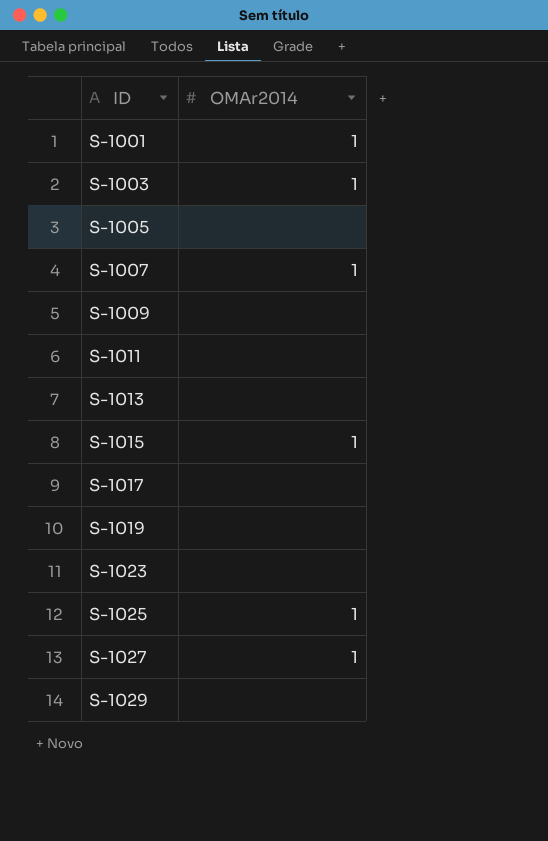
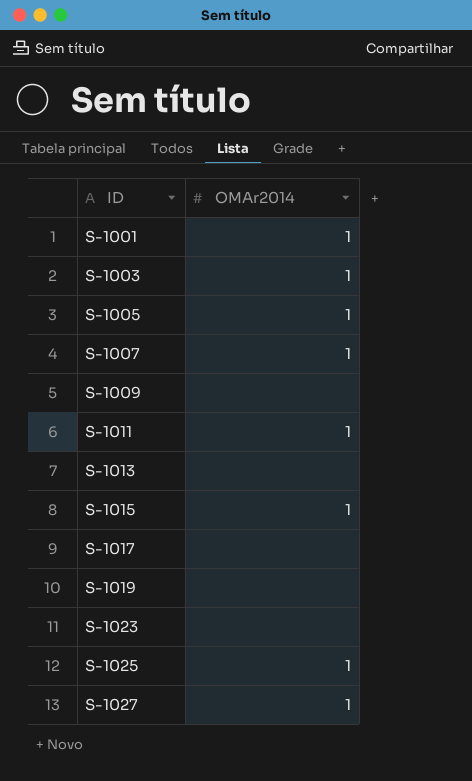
row S-1029: none -> none
S-1005 | OMAr2014: none -> 1
S-1011 | OMAr2014: none -> 1

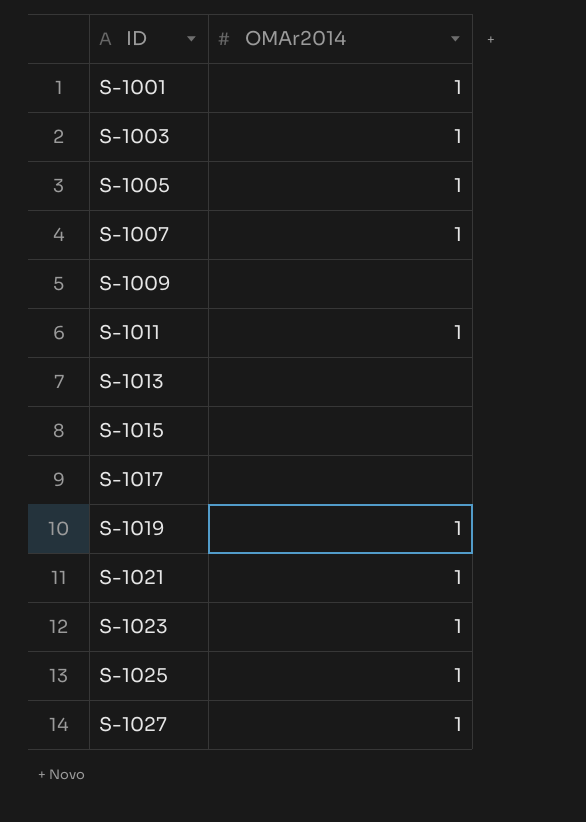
S-1015 | OMAr2014: 1 -> none
S-1019 | OMAr2014: none -> 1
row S-1021: none -> 1
S-1023 | OMAr2014: none -> 1

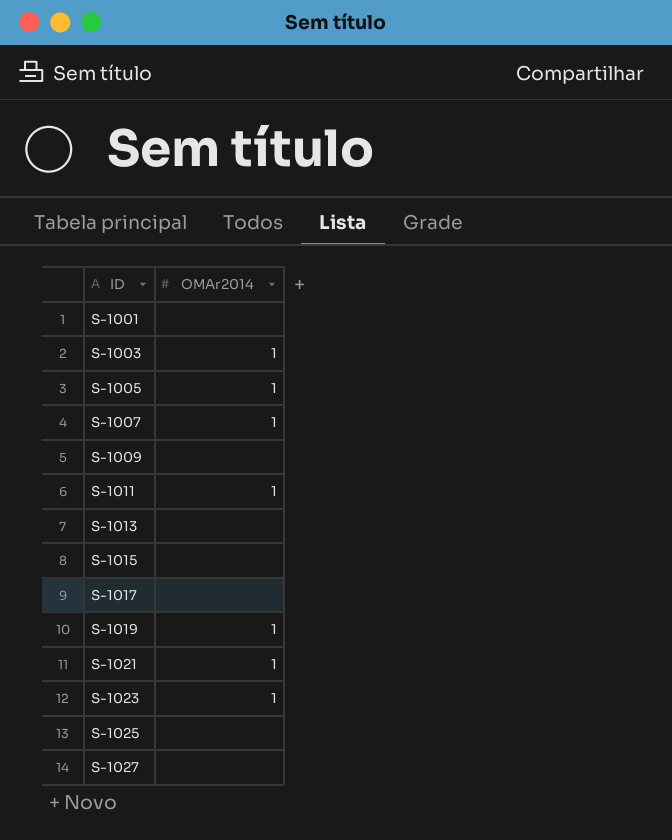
S-1001 | OMAr2014: 1 -> none
S-1025 | OMAr2014: 1 -> none
S-1027 | OMAr2014: 1 -> none

